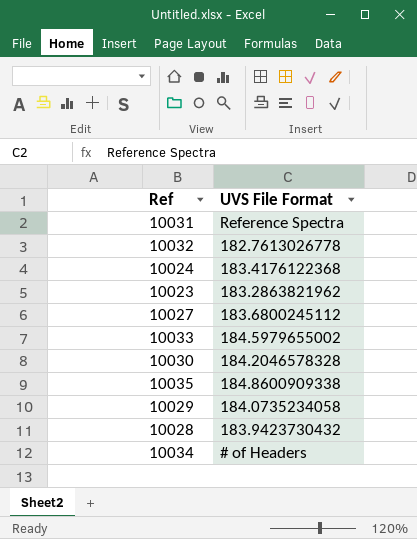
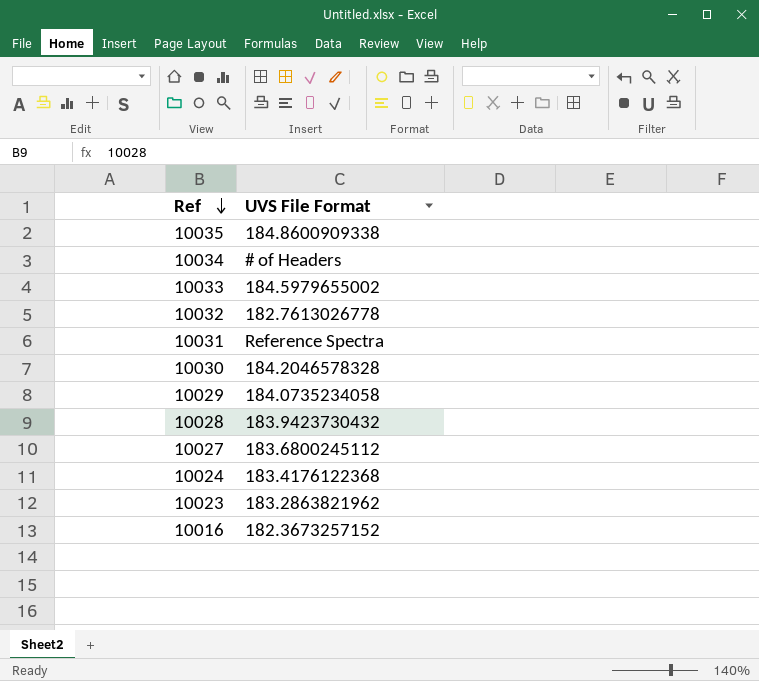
row order: none -> Ref descending
row 10016: none -> 182.3673257152

